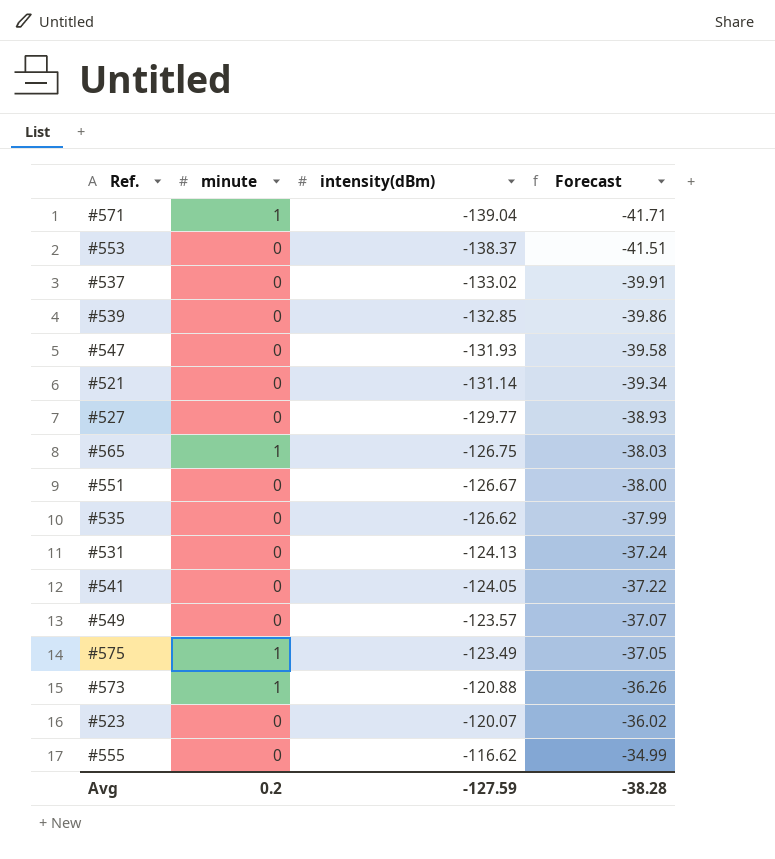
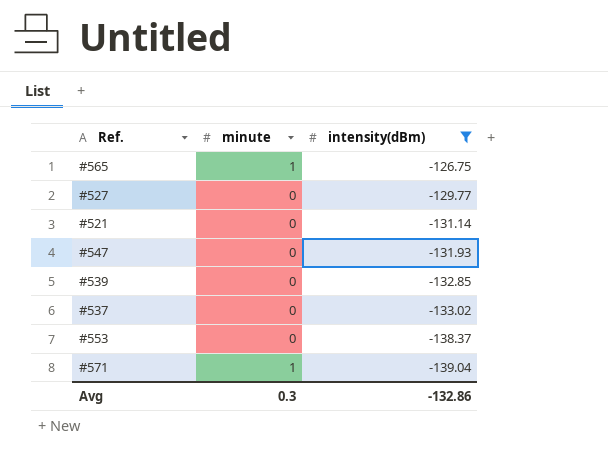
filter: none -> intensity(dBm) <= -126.75
row order: intensity(dBm) ascending -> intensity(dBm) descending
column Forecast | formula: [intensity(dBm)] * 0.3 -> none
Avg | minute: 0.2 -> 0.3
Avg | intensity(dBm): -127.59 -> -132.86

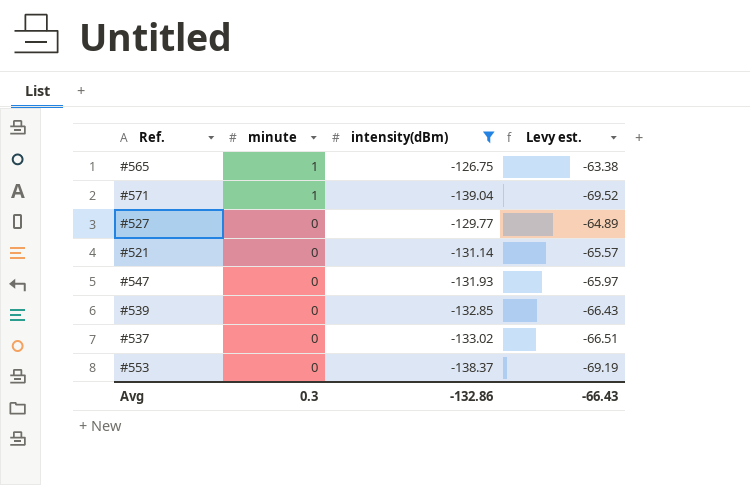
row order: intensity(dBm) descending -> minute descending
column Levy est. | formula: none -> [intensity(dBm)] * 0.5

